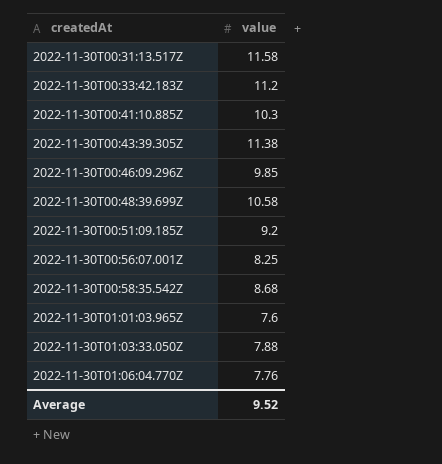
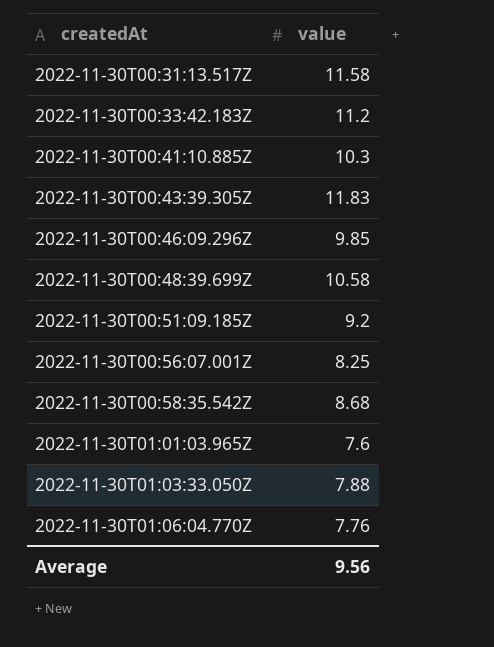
2022-11-30T00:43:39.305Z | value: 11.38 -> 11.83
Average | value: 9.52 -> 9.56

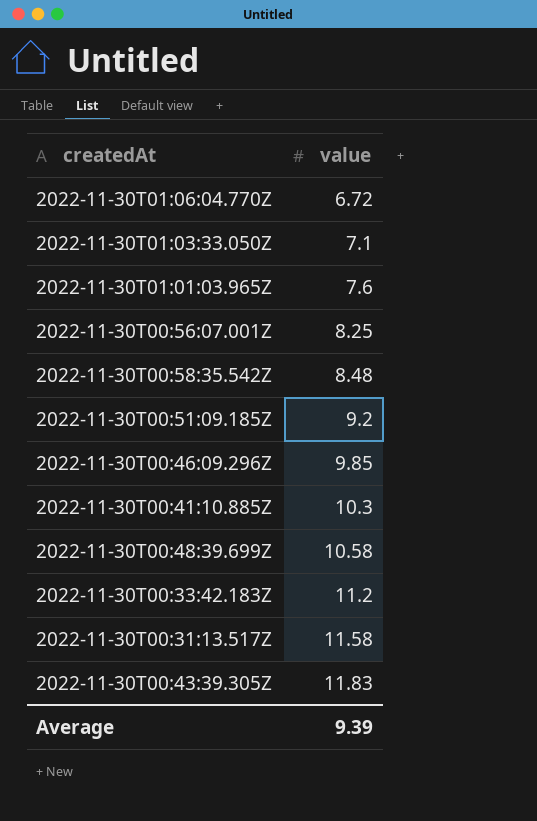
row order: createdAt ascending -> value ascending
2022-11-30T01:06:04.770Z | value: 7.76 -> 6.72
2022-11-30T01:03:33.050Z | value: 7.88 -> 7.1
2022-11-30T00:58:35.542Z | value: 8.68 -> 8.48
Average | value: 9.56 -> 9.39

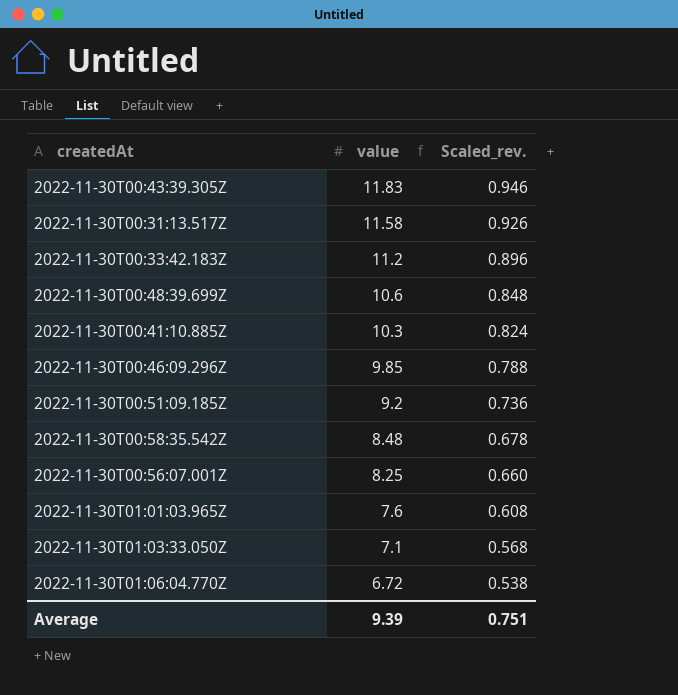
row order: value ascending -> value descending
column Scaled_rev. | formula: none -> [value] * 0.08
2022-11-30T00:48:39.699Z | value: 10.58 -> 10.6

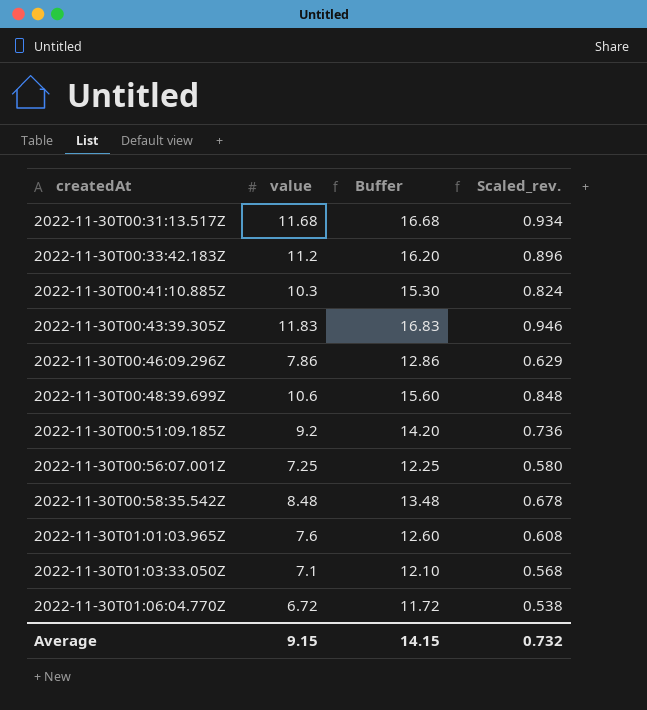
row order: value descending -> createdAt ascending
column Buffer | formula: none -> [value] + 5
2022-11-30T00:31:13.517Z | value: 11.58 -> 11.68
2022-11-30T00:31:13.517Z | Scaled_rev.: 0.926 -> 0.934
2022-11-30T00:46:09.296Z | value: 9.85 -> 7.86
2022-11-30T00:46:09.296Z | Scaled_rev.: 0.788 -> 0.629
2022-11-30T00:56:07.001Z | value: 8.25 -> 7.25
2022-11-30T00:56:07.001Z | Scaled_rev.: 0.660 -> 0.580
Average | value: 9.39 -> 9.15
Average | Scaled_rev.: 0.751 -> 0.732

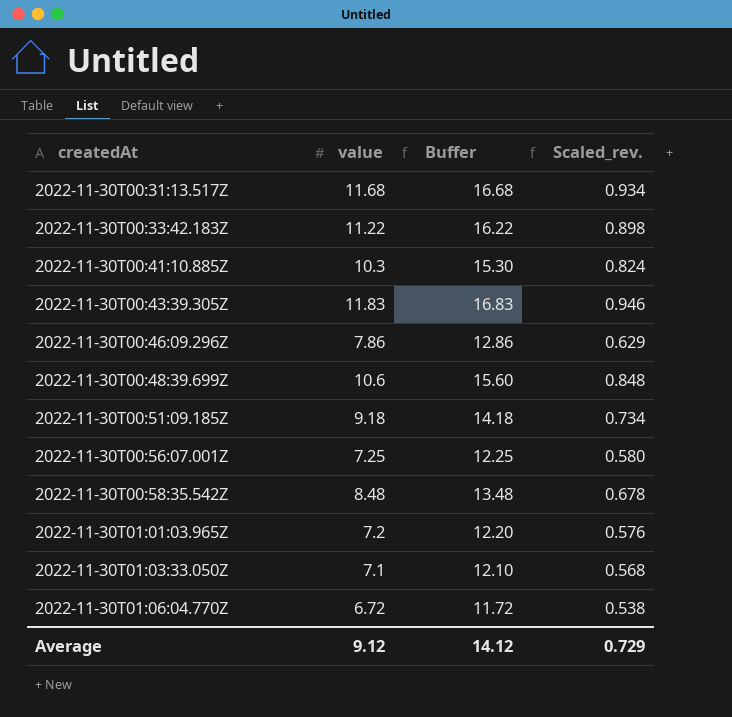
2022-11-30T00:33:42.183Z | value: 11.2 -> 11.22
2022-11-30T00:33:42.183Z | Buffer: 16.20 -> 16.22
2022-11-30T00:33:42.183Z | Scaled_rev.: 0.896 -> 0.898
2022-11-30T00:51:09.185Z | value: 9.2 -> 9.18
2022-11-30T00:51:09.185Z | Buffer: 14.20 -> 14.18
2022-11-30T00:51:09.185Z | Scaled_rev.: 0.736 -> 0.734
2022-11-30T01:01:03.965Z | value: 7.6 -> 7.2
2022-11-30T01:01:03.965Z | Buffer: 12.60 -> 12.20
2022-11-30T01:01:03.965Z | Scaled_rev.: 0.608 -> 0.576
Average | value: 9.15 -> 9.12
Average | Buffer: 14.15 -> 14.12
Average | Scaled_rev.: 0.732 -> 0.729

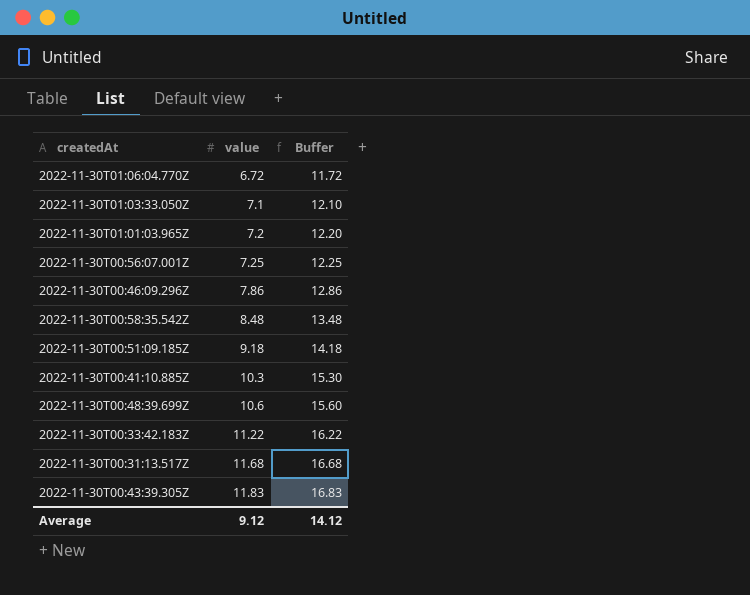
row order: createdAt ascending -> value ascending
column Scaled_rev. | formula: [value] * 0.08 -> none

